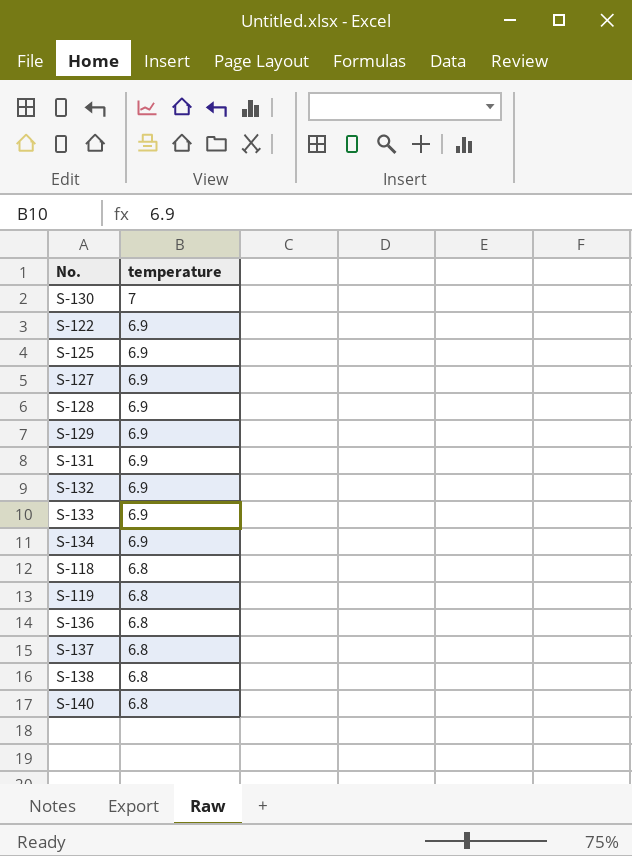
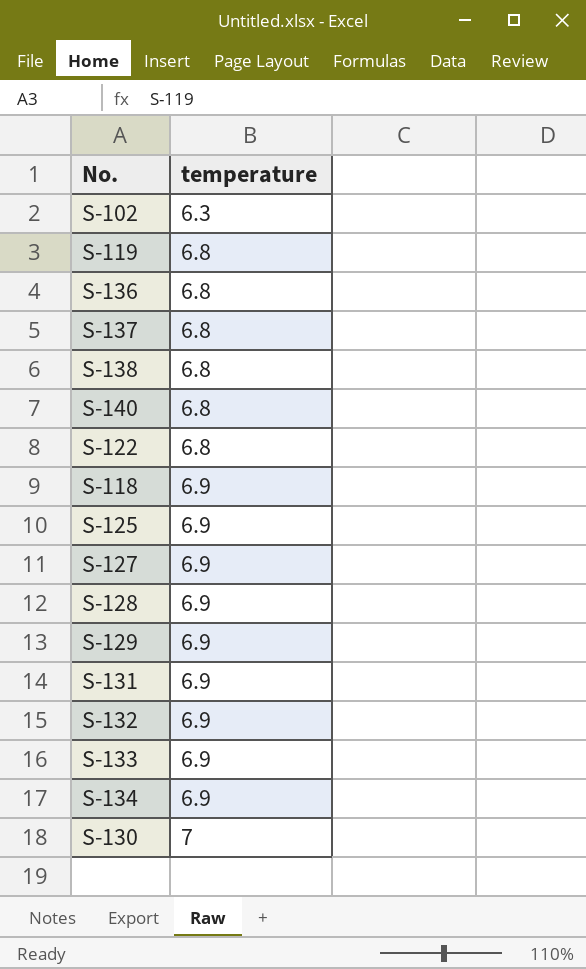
row order: temperature descending -> temperature ascending
row S-102: none -> 6.3
S-122 | temperature: 6.9 -> 6.8
S-118 | temperature: 6.8 -> 6.9

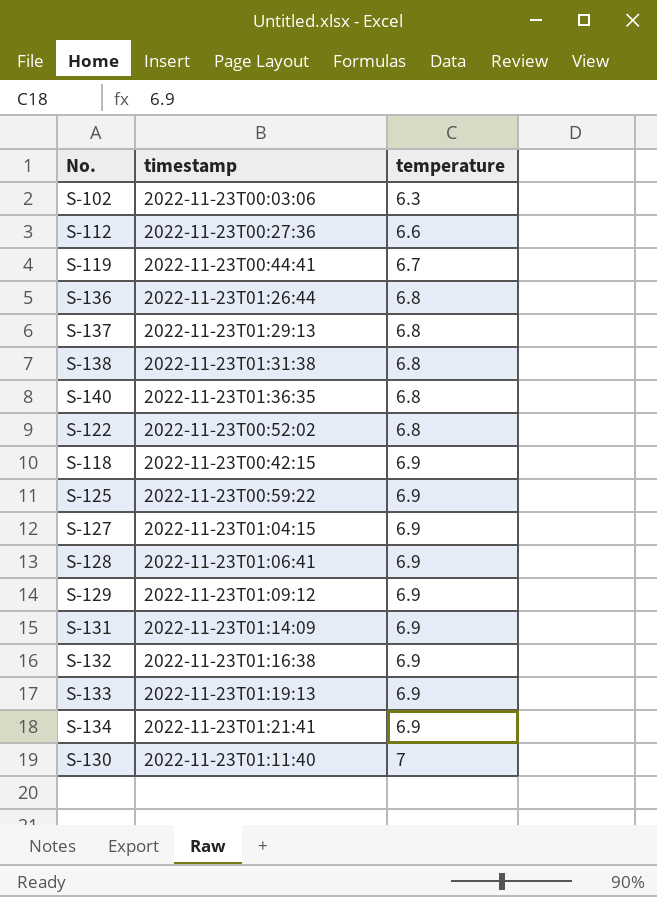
column timestamp | position: none -> 2
row S-112: none -> 2022-11-23T00:27:36 | 6.6
S-119 | temperature: 6.8 -> 6.7

